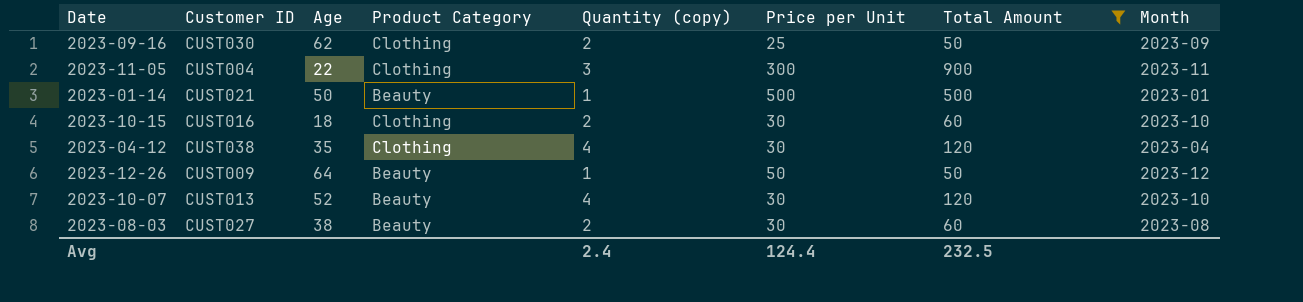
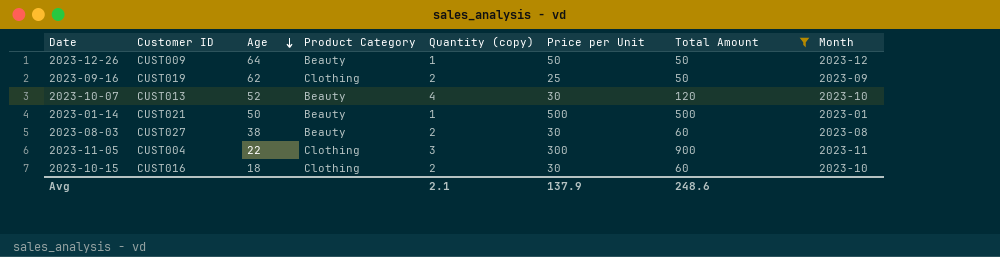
row order: none -> Age descending
row 2023-04-12: CUST038 | 35 | Clothing | 4 | 30 | 120 | 2023-04 -> none
2023-09-16 | Customer ID: CUST030 -> CUST019
Avg | Quantity (copy): 2.4 -> 2.1
Avg | Price per Unit: 124.4 -> 137.9
Avg | Total Amount: 232.5 -> 248.6

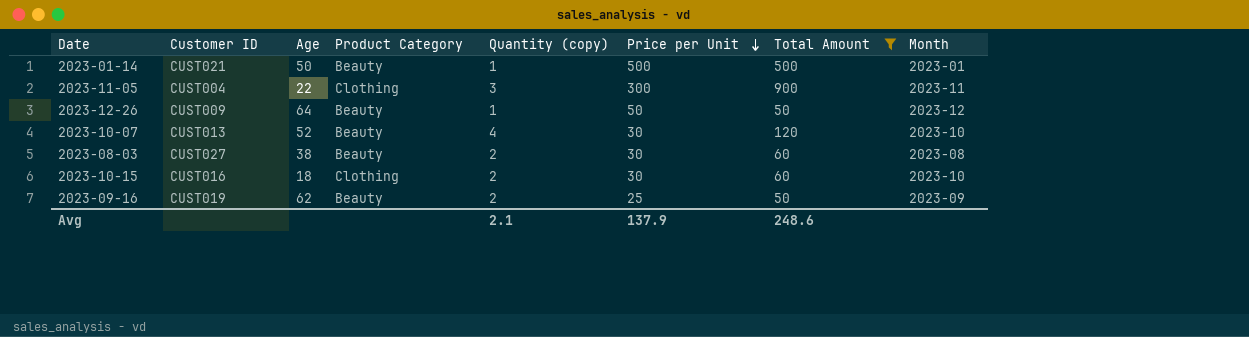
row order: Age descending -> Price per Unit descending
2023-09-16 | Product Category: Clothing -> Beauty

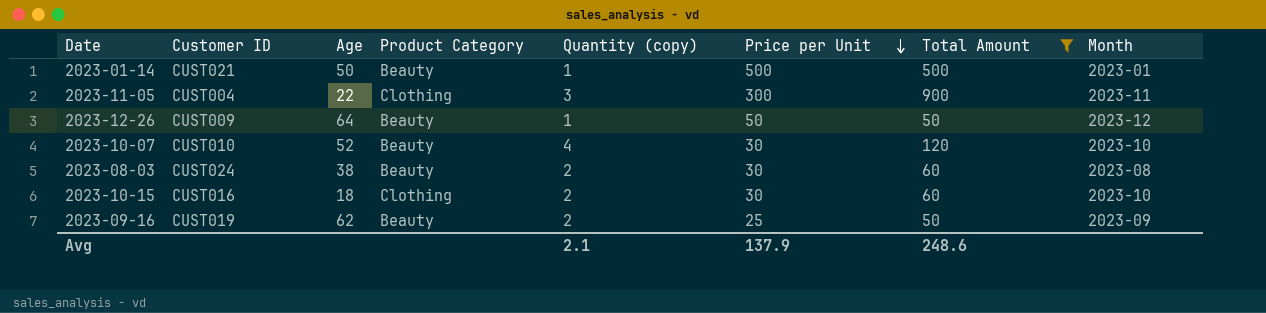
2023-10-07 | Customer ID: CUST013 -> CUST010
2023-08-03 | Customer ID: CUST027 -> CUST024

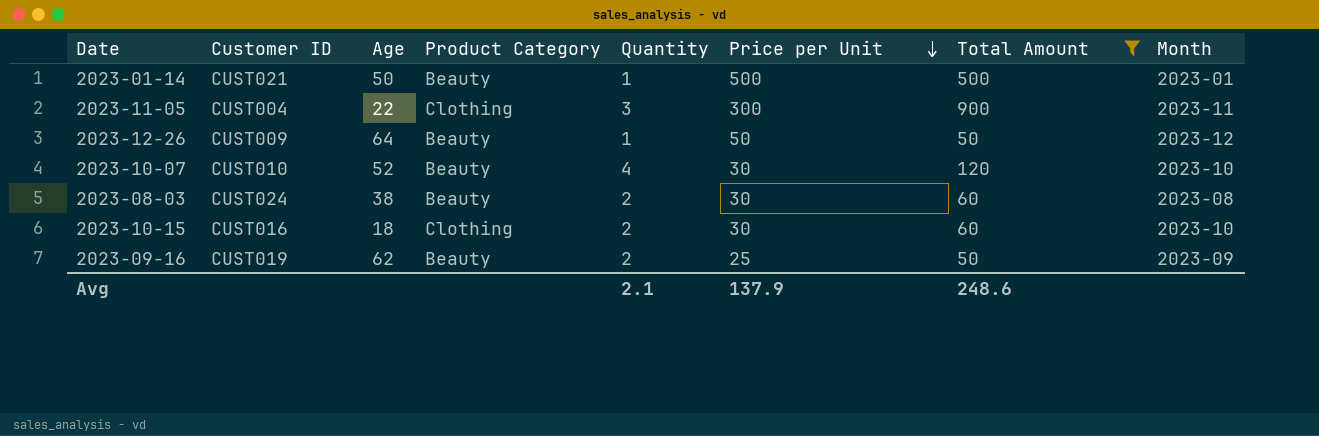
column name: Quantity (copy) -> Quantity

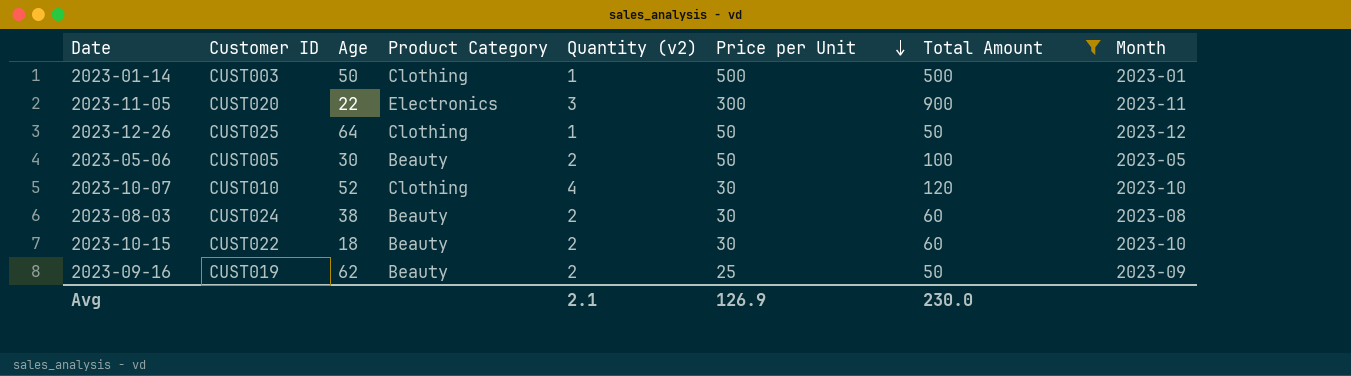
column name: Quantity -> Quantity (v2)
2023-01-14 | Customer ID: CUST021 -> CUST003
2023-01-14 | Product Category: Beauty -> Clothing
2023-11-05 | Customer ID: CUST004 -> CUST020
2023-11-05 | Product Category: Clothing -> Electronics
2023-12-26 | Customer ID: CUST009 -> CUST025
2023-12-26 | Product Category: Beauty -> Clothing
row 2023-05-06: none -> CUST005 | 30 | Beauty | 2 | 50 | 100 | 2023-05
2023-10-07 | Product Category: Beauty -> Clothing
2023-10-15 | Customer ID: CUST016 -> CUST022
2023-10-15 | Product Category: Clothing -> Beauty
Avg | Price per Unit: 137.9 -> 126.9
Avg | Total Amount: 248.6 -> 230.0

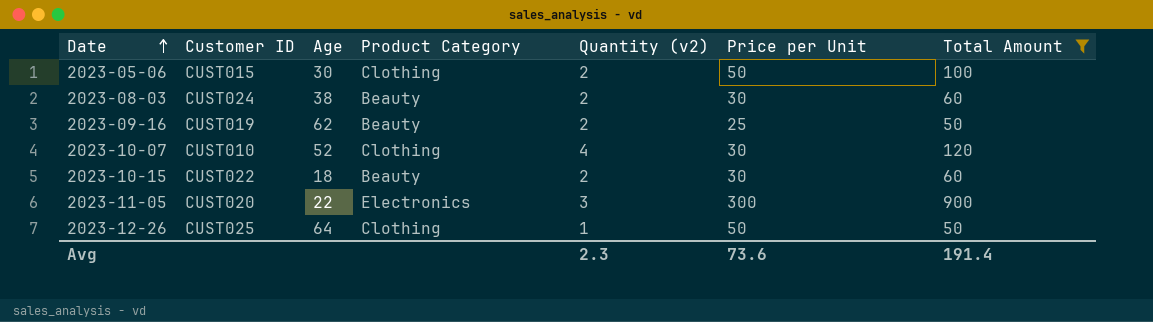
row order: Price per Unit descending -> Date ascending
column Month | position: 8 -> none
row 2023-01-14: CUST003 | 50 | Clothing | 1 | 500 | 500 | 2023-01 -> none
2023-05-06 | Customer ID: CUST005 -> CUST015
2023-05-06 | Product Category: Beauty -> Clothing
Avg | Quantity (v2): 2.1 -> 2.3
Avg | Price per Unit: 126.9 -> 73.6
Avg | Total Amount: 230.0 -> 191.4

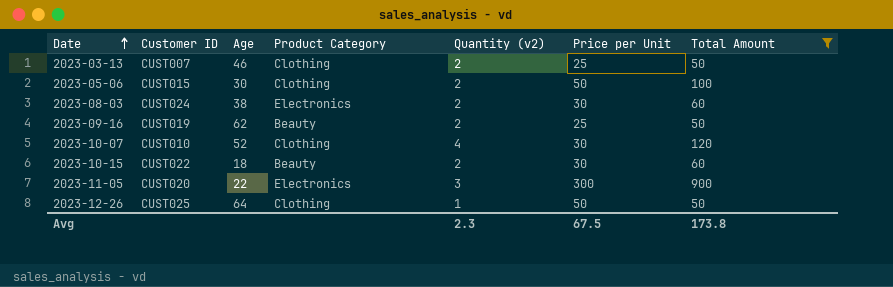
row 2023-03-13: none -> CUST007 | 46 | Clothing | 2 | 25 | 50
2023-08-03 | Product Category: Beauty -> Electronics
Avg | Price per Unit: 73.6 -> 67.5
Avg | Total Amount: 191.4 -> 173.8

